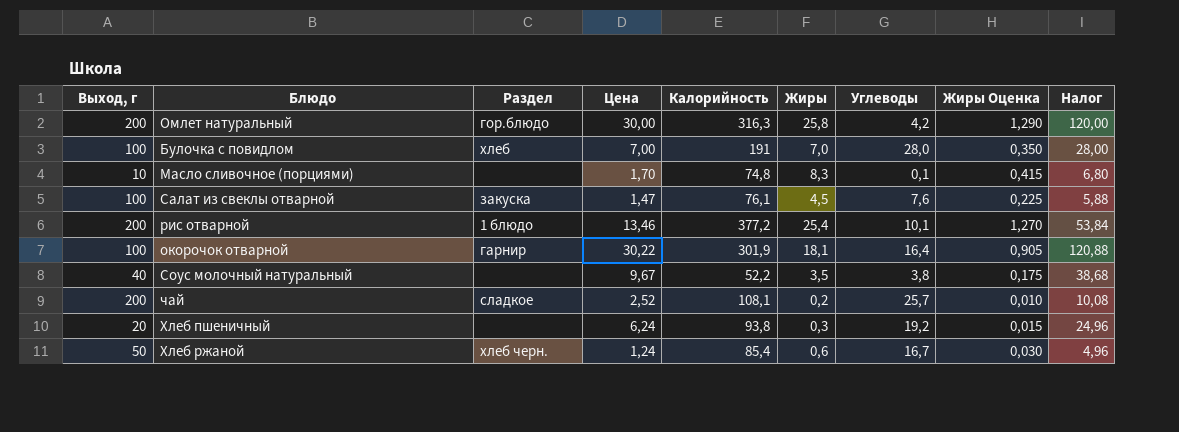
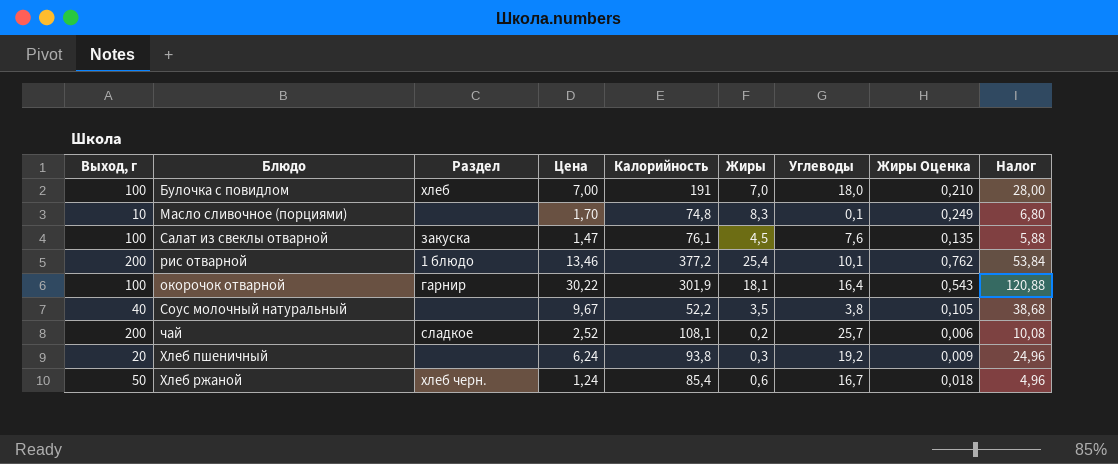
column Жиры Оценка | formula: [Жиры] * 0,05 -> [Жиры] * 0,03
row Омлет натуральный: 200 | гор.блюдо | 30,00 | 316,3 | 25,8 | 4,2 | 1,290 | 120,00 -> none
Булочка с повидлом | Углеводы: 28,0 -> 18,0

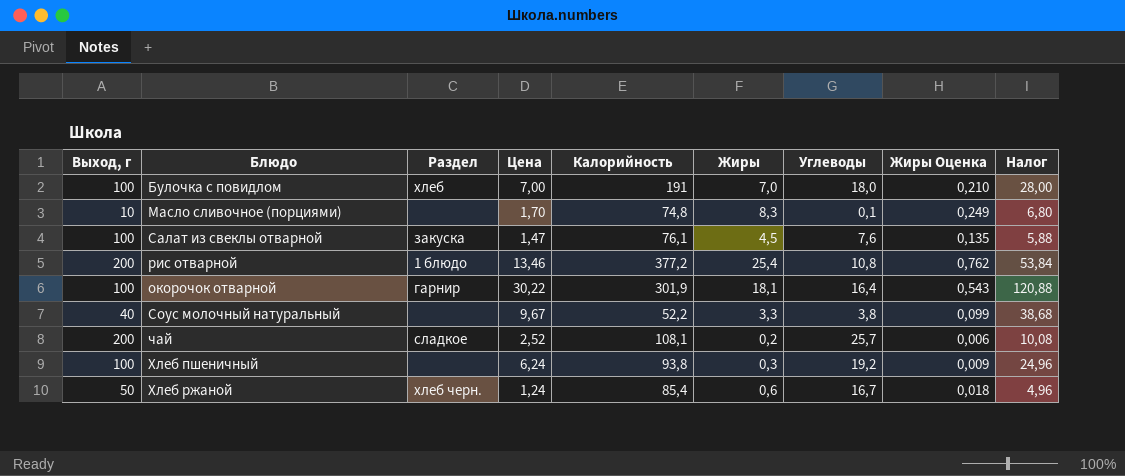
рис отварной | Углеводы: 10,1 -> 10,8
Соус молочный натуральный | Жиры: 3,5 -> 3,3
Соус молочный натуральный | Жиры Оценка: 0,105 -> 0,099
Хлеб пшеничный | Выход, г: 20 -> 100

